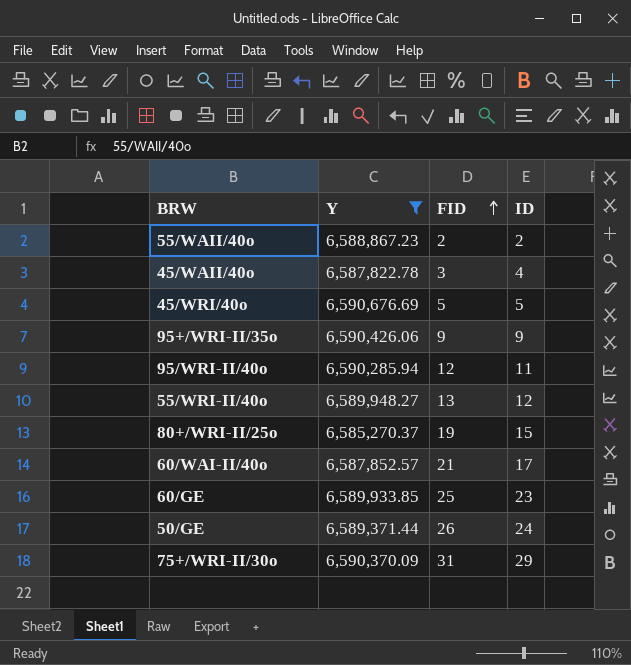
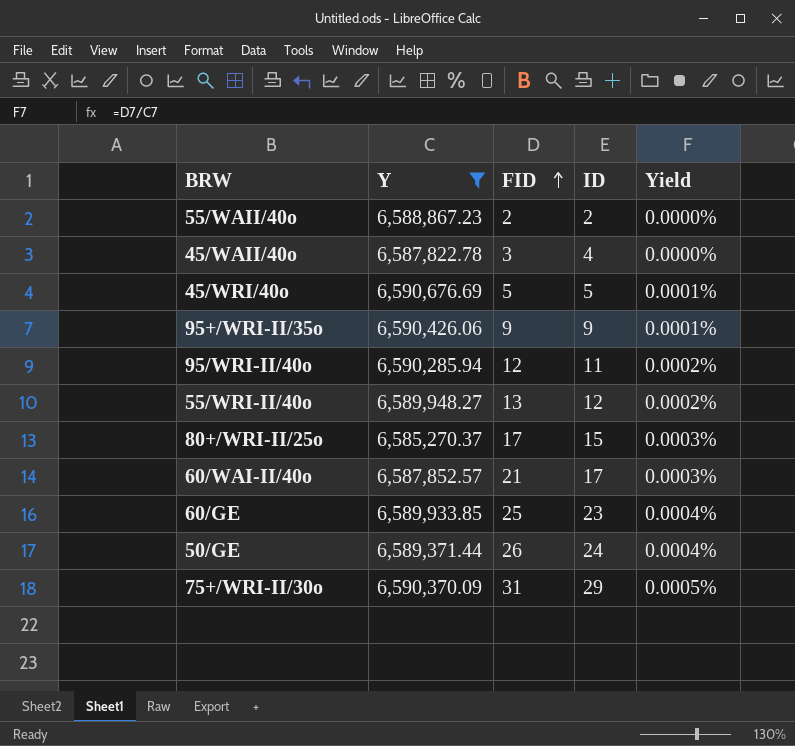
column Yield | formula: none -> [FID] / [Y]
80+/WRI-II/25o | FID: 19 -> 17

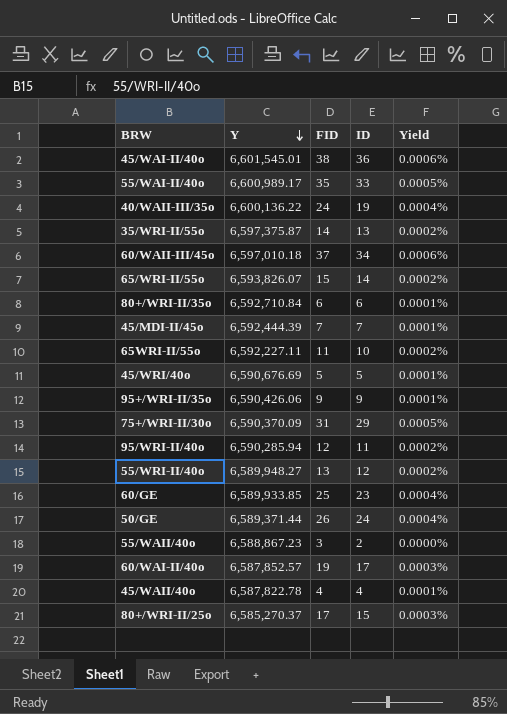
filter: Y <= 6,590,676.69 -> none
row order: FID ascending -> Y descending
55/WAII/40o | FID: 2 -> 3
60/WAI-II/40o | FID: 21 -> 19
45/WAII/40o | FID: 3 -> 4
45/WAII/40o | Yield: 0.0000% -> 0.0001%

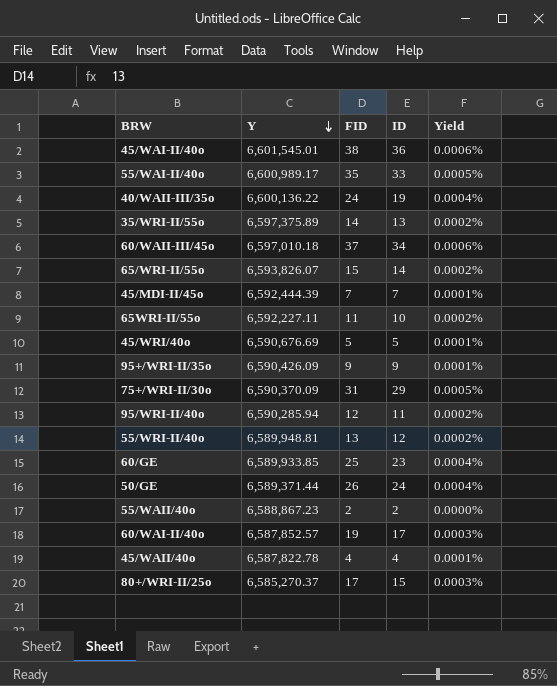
row 80+/WRI-II/35o: 6,592,710.84 | 6 | 6 | 0.0001% -> none
35/WRI-II/55o | Y: 6,597,375.87 -> 6,597,375.89
95+/WRI-II/35o | Y: 6,590,426.06 -> 6,590,426.09
55/WRI-II/40o | Y: 6,589,948.27 -> 6,589,948.81
55/WAII/40o | FID: 3 -> 2

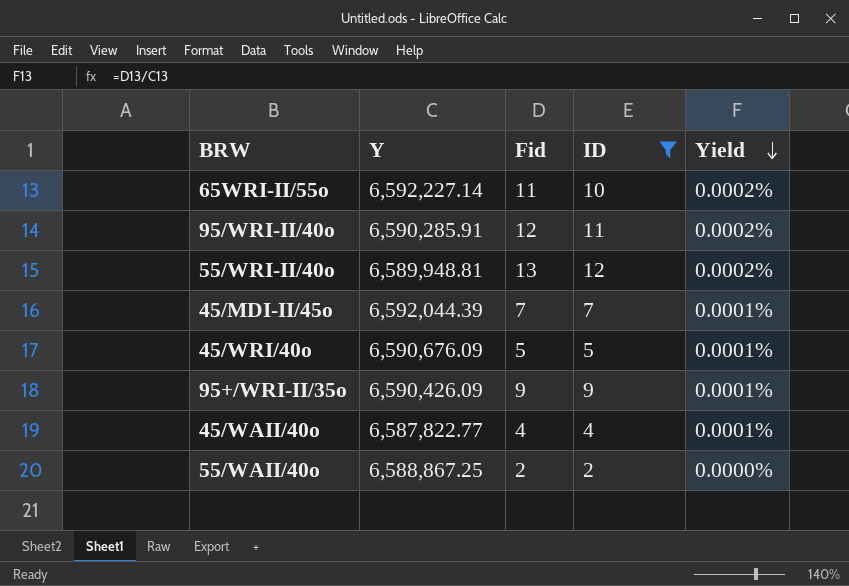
filter: none -> ID <= 12
row order: Y descending -> Yield descending
column name: FID -> Fid
65WRI-II/55o | Y: 6,592,227.11 -> 6,592,227.14
95/WRI-II/40o | Y: 6,590,285.94 -> 6,590,285.91
45/MDI-II/45o | Y: 6,592,444.39 -> 6,592,044.39
45/WRI/40o | Y: 6,590,676.69 -> 6,590,676.09
45/WAII/40o | Y: 6,587,822.78 -> 6,587,822.77
55/WAII/40o | Y: 6,588,867.23 -> 6,588,867.25

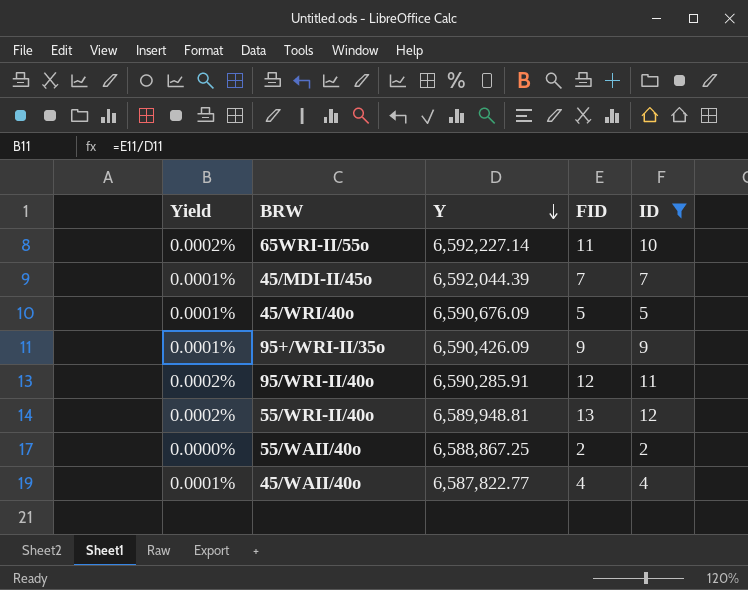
row order: Yield descending -> Y descending
column Yield | position: 5 -> 1
column name: Fid -> FID

